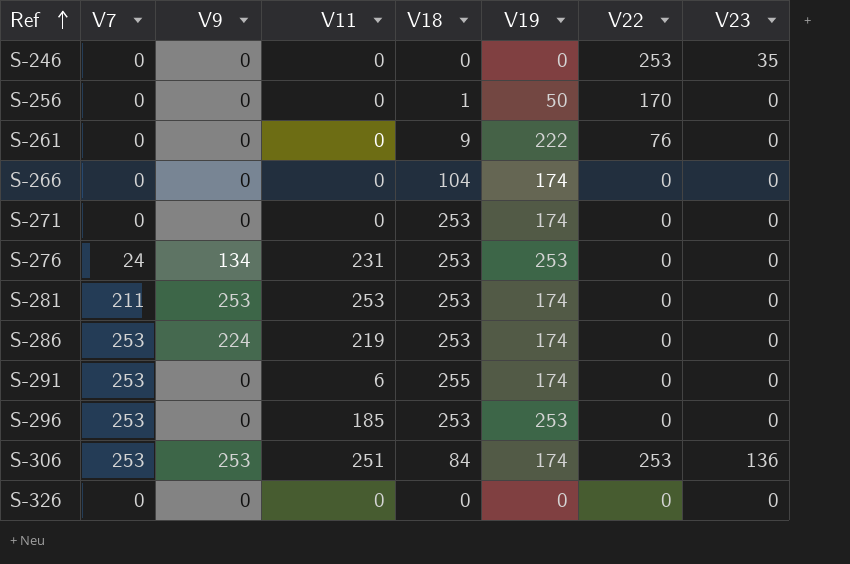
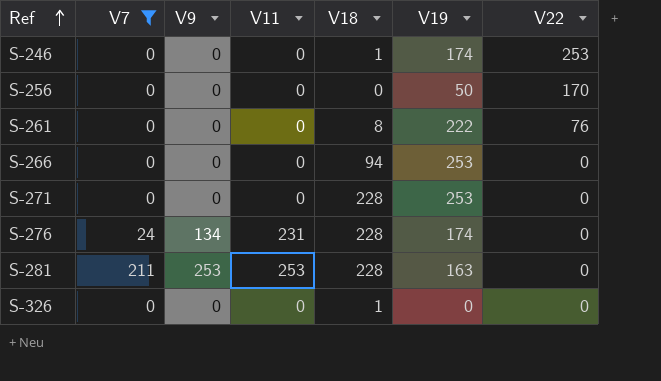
filter: none -> V7 != 253
column V23 | position: 8 -> none
S-246 | V18: 0 -> 1
S-246 | V19: 0 -> 174
S-256 | V18: 1 -> 0
S-261 | V18: 9 -> 8
S-266 | V18: 104 -> 94
S-266 | V19: 174 -> 253
S-271 | V18: 253 -> 228
S-271 | V19: 174 -> 253
S-276 | V18: 253 -> 228
S-276 | V19: 253 -> 174
S-281 | V18: 253 -> 228
S-281 | V19: 174 -> 163
S-326 | V18: 0 -> 1

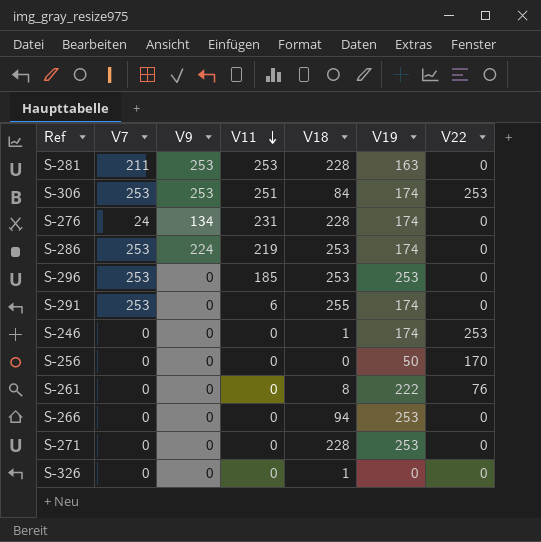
filter: V7 != 253 -> none
row order: Ref ascending -> V11 descending

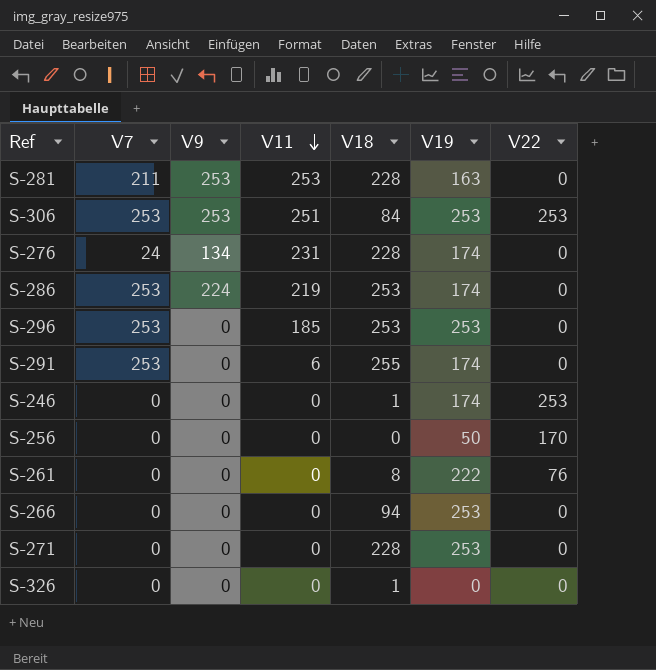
S-306 | V19: 174 -> 253

